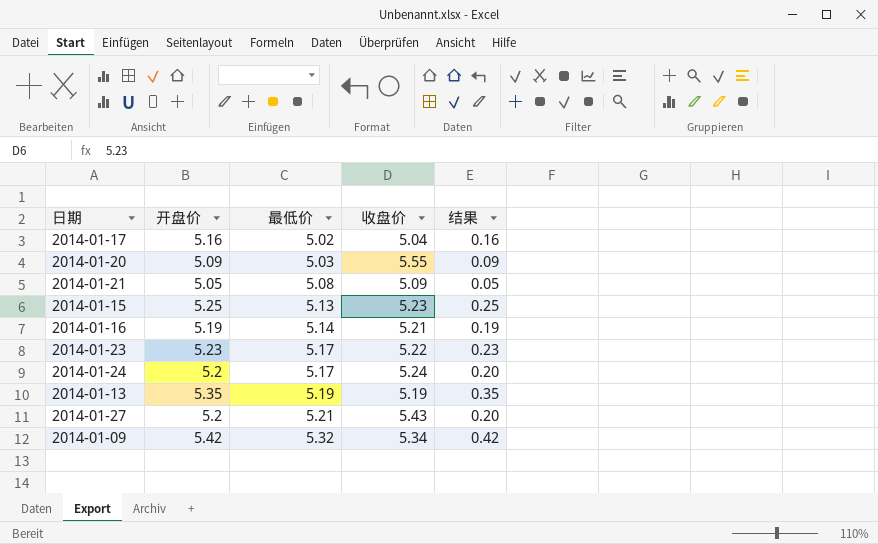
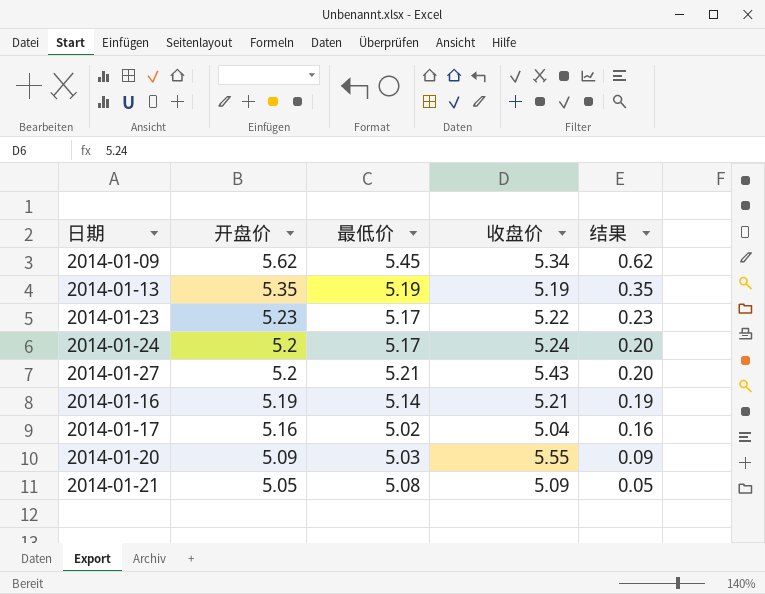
row order: 最低价 ascending -> 开盘价 descending
row 2014-01-15: 5.25 | 5.13 | 5.23 | 0.25 -> none
2014-01-09 | 开盘价: 5.42 -> 5.62
2014-01-09 | 最低价: 5.32 -> 5.45
2014-01-09 | 结果: 0.42 -> 0.62

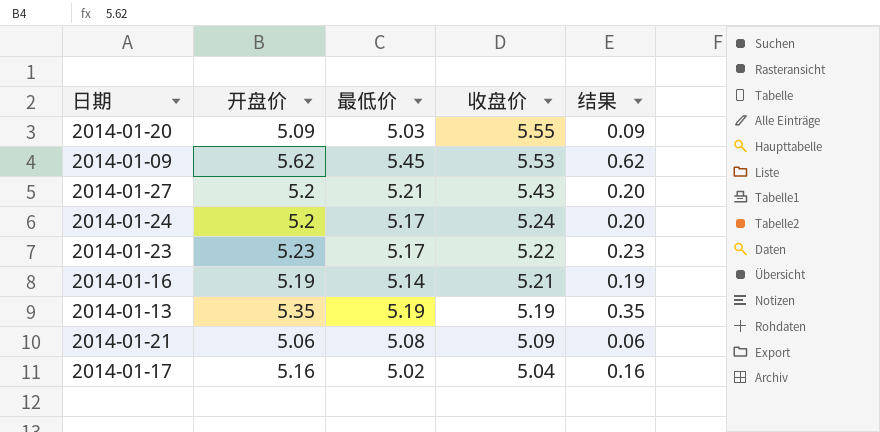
row order: 开盘价 descending -> 收盘价 descending
2014-01-09 | 收盘价: 5.34 -> 5.53
2014-01-21 | 开盘价: 5.05 -> 5.06
2014-01-21 | 结果: 0.05 -> 0.06

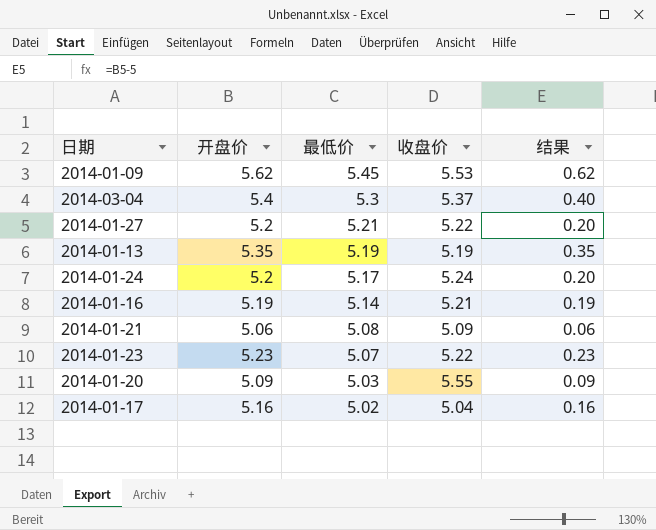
row order: 收盘价 descending -> 最低价 descending
row 2014-03-04: none -> 5.4 | 5.3 | 5.37 | 0.40
2014-01-27 | 收盘价: 5.43 -> 5.22
2014-01-23 | 最低价: 5.17 -> 5.07

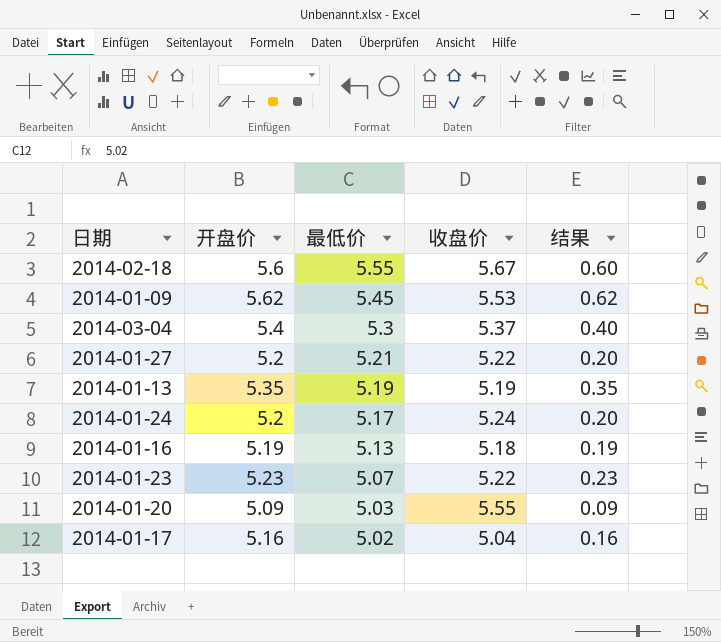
row 2014-01-21: 5.06 | 5.08 | 5.09 | 0.06 -> none
row 2014-02-18: none -> 5.6 | 5.55 | 5.67 | 0.60
2014-01-16 | 最低价: 5.14 -> 5.13
2014-01-16 | 收盘价: 5.21 -> 5.18

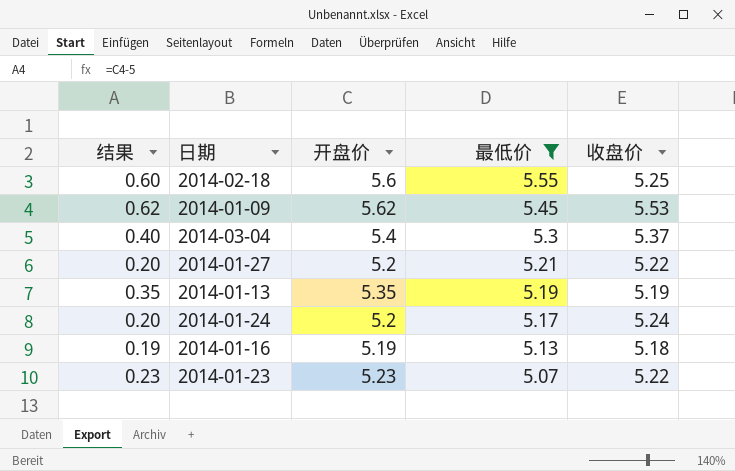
filter: none -> 最低价 >= 5.07
column 结果 | position: 5 -> 1
2014-02-18 | 收盘价: 5.67 -> 5.25

